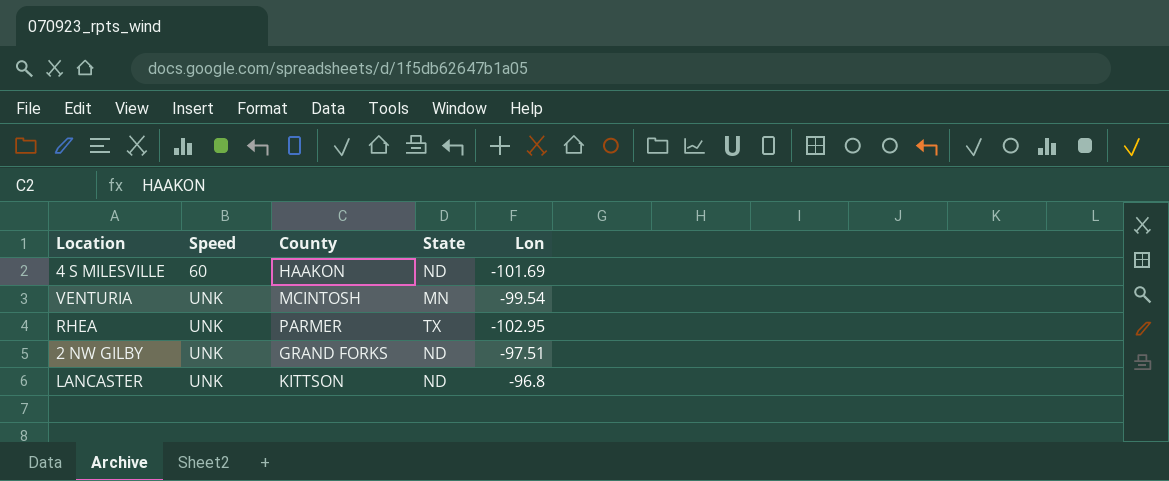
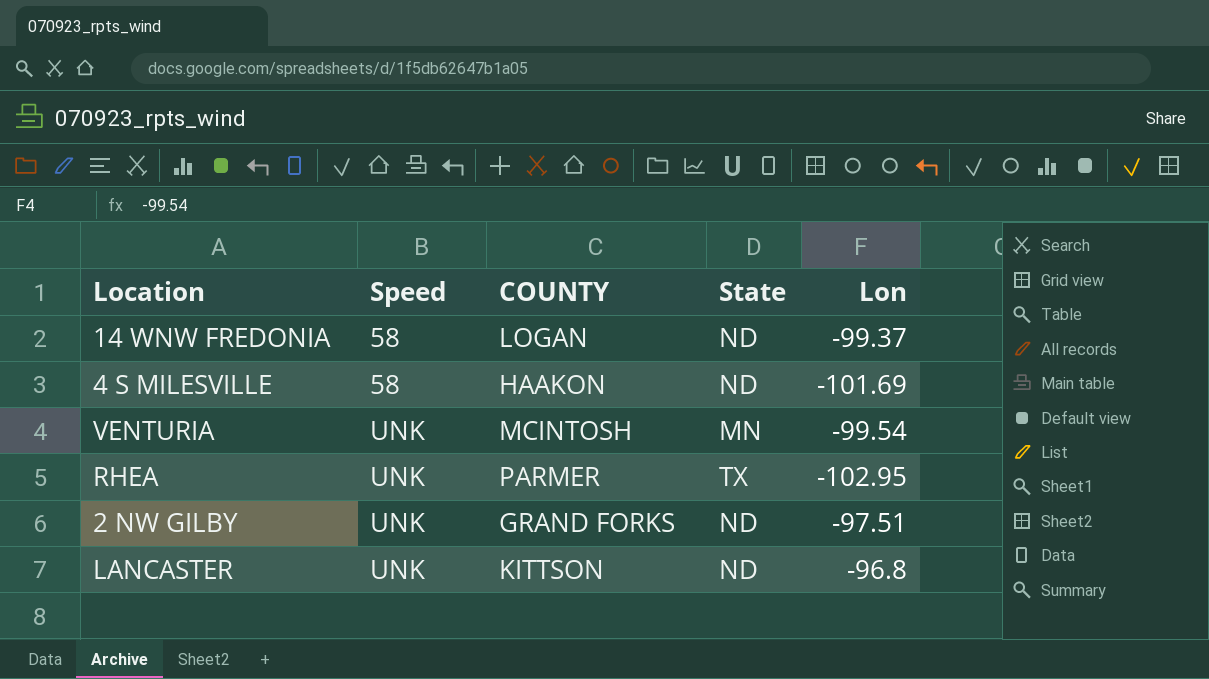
column name: County -> COUNTY
row 14 WNW FREDONIA: none -> 58 | LOGAN | ND | -99.37
4 S MILESVILLE | Speed: 60 -> 58

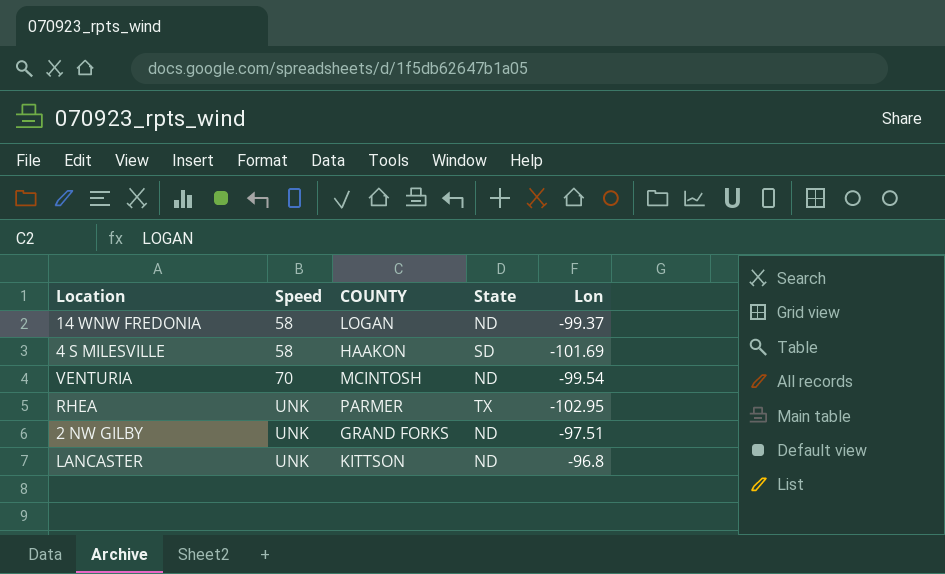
4 S MILESVILLE | State: ND -> SD
VENTURIA | Speed: UNK -> 70
VENTURIA | State: MN -> ND

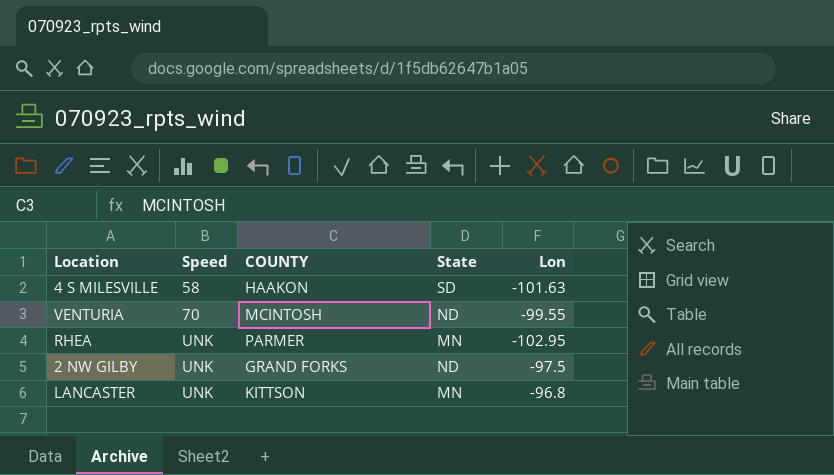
row 14 WNW FREDONIA: 58 | LOGAN | ND | -99.37 -> none
4 S MILESVILLE | Lon: -101.69 -> -101.63
VENTURIA | Lon: -99.54 -> -99.55
RHEA | State: TX -> MN
2 NW GILBY | Lon: -97.51 -> -97.5
LANCASTER | State: ND -> MN

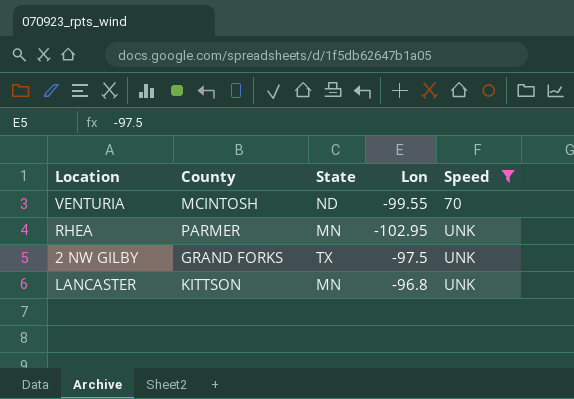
filter: none -> Speed != 58
column name: COUNTY -> County
column Speed | position: 2 -> 5
2 NW GILBY | State: ND -> TX

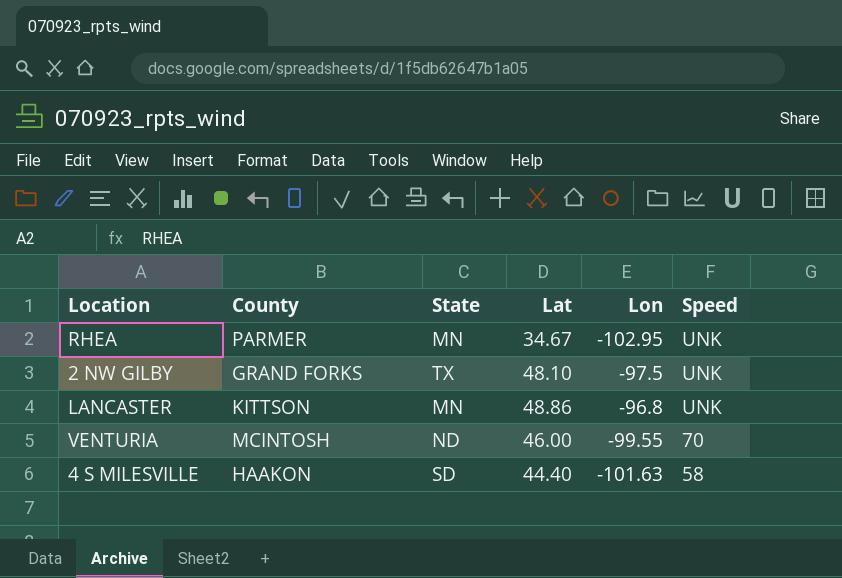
filter: Speed != 58 -> none
row order: Speed ascending -> Speed descending
column Lat | position: none -> 4

